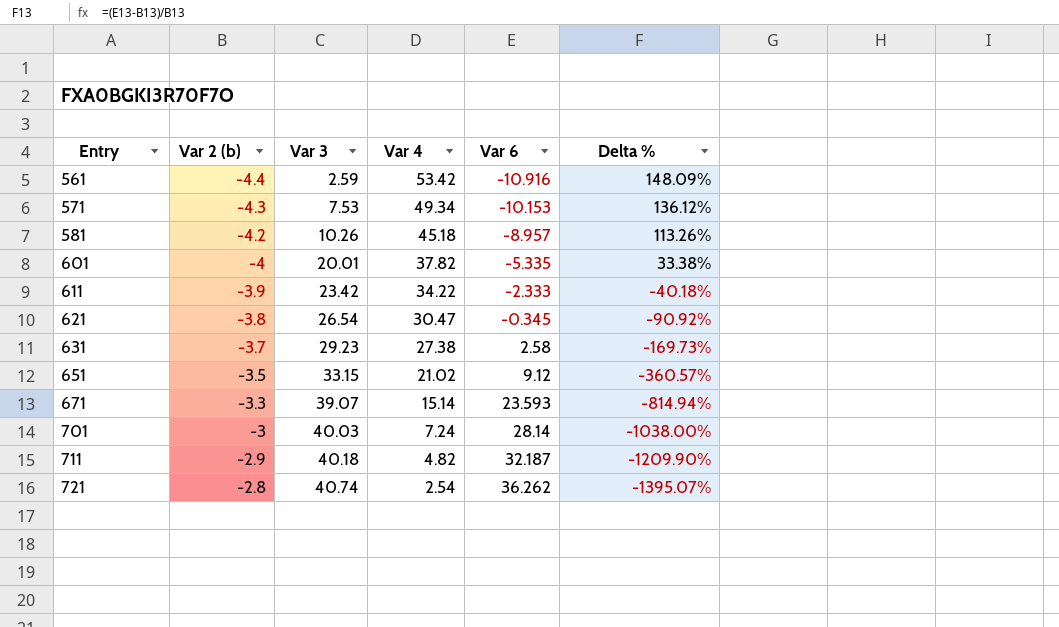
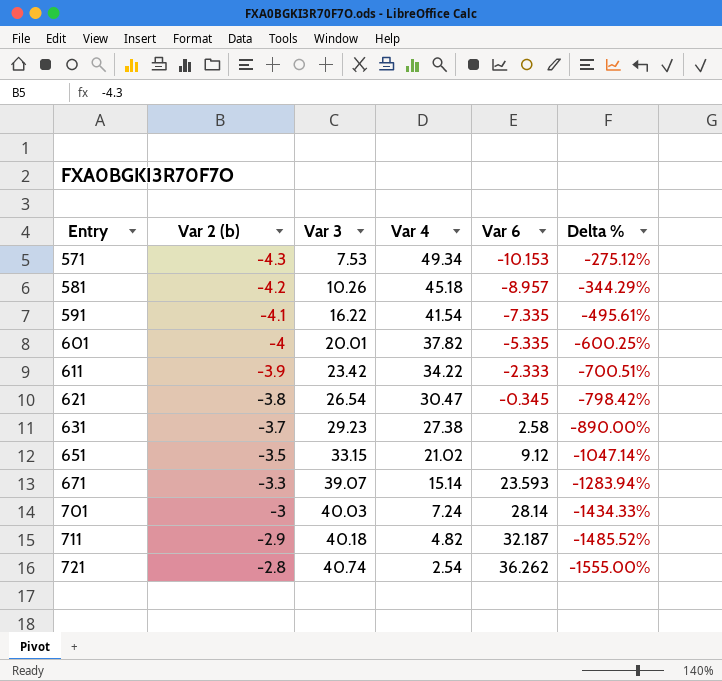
column Delta % | formula: ([Var 6] - [Var 2 (b)]) / [Var 2 (b)] -> ([Var 3] - [Var 2 (b)]) / [Var 2 (b)]
row 561: -4.4 | 2.59 | 53.42 | -10.916 | 148.09% -> none
row 591: none -> -4.1 | 16.22 | 41.54 | -7.335 | -495.61%

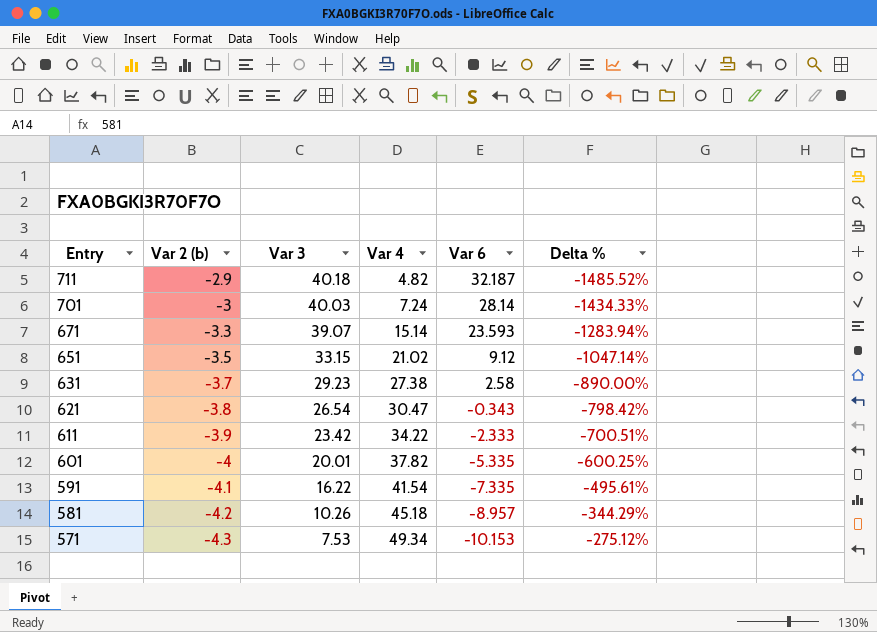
row order: Entry ascending -> Entry descending
row 721: -2.8 | 40.74 | 2.54 | 36.262 | -1555.00% -> none
621 | Var 6: -0.345 -> -0.343

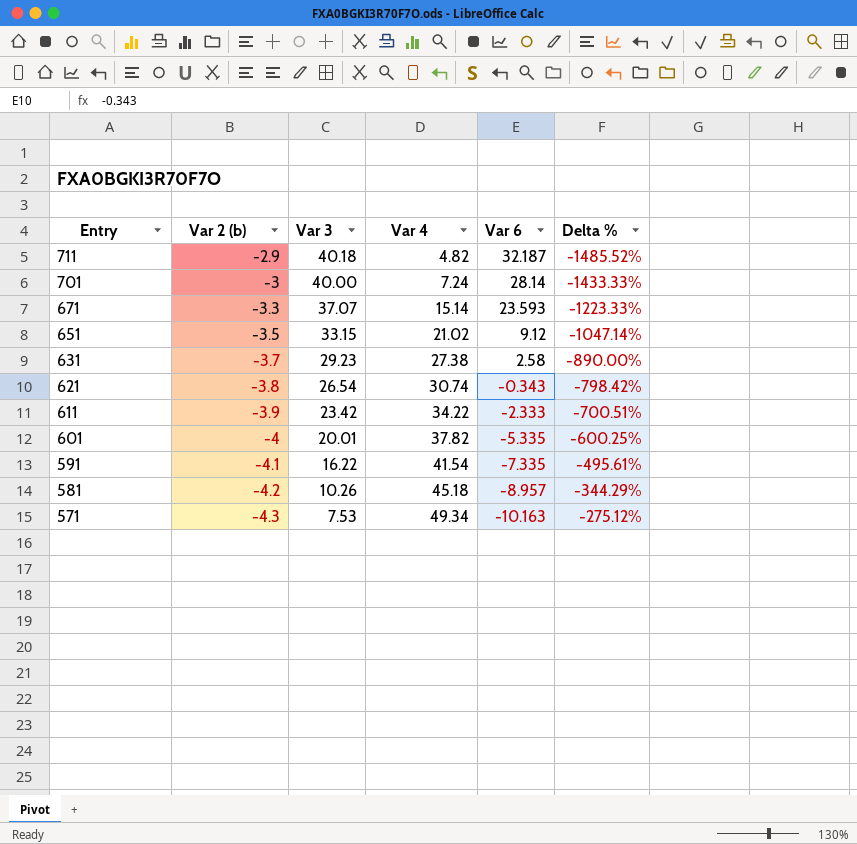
701 | Var 3: 40.03 -> 40.00
701 | Delta %: -1434.33% -> -1433.33%
671 | Var 3: 39.07 -> 37.07
671 | Delta %: -1283.94% -> -1223.33%
621 | Var 4: 30.47 -> 30.74
571 | Var 6: -10.153 -> -10.163

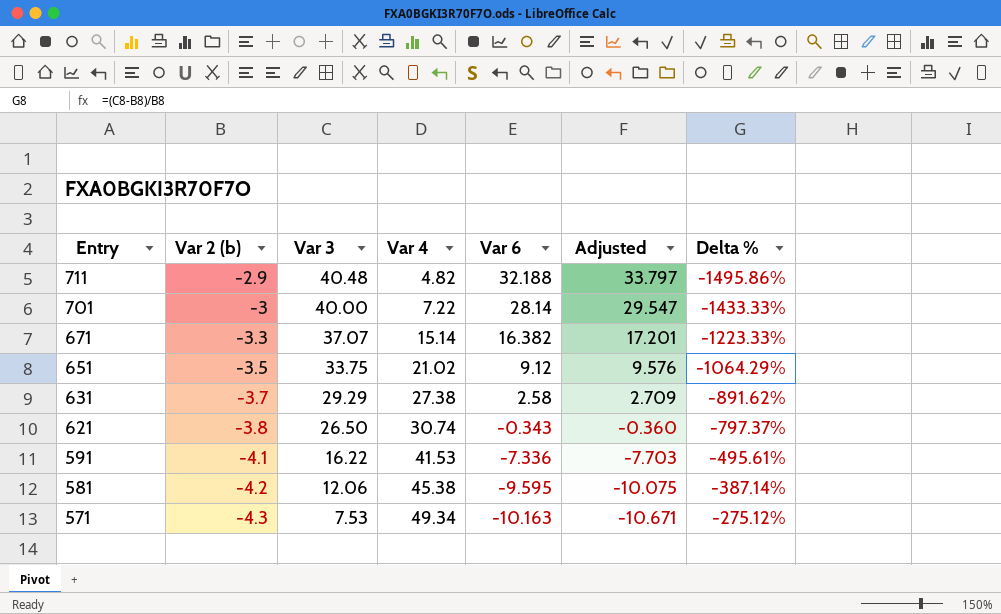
column Adjusted | formula: none -> [Var 6] * 1.05
row 611: -3.9 | 23.42 | 34.22 | -2.333 | -700.51% -> none
row 601: -4 | 20.01 | 37.82 | -5.335 | -600.25% -> none
711 | Var 3: 40.18 -> 40.48
711 | Var 6: 32.187 -> 32.188
711 | Delta %: -1485.52% -> -1495.86%
701 | Var 4: 7.24 -> 7.22
671 | Var 6: 23.593 -> 16.382
651 | Var 3: 33.15 -> 33.75
651 | Delta %: -1047.14% -> -1064.29%
631 | Var 3: 29.23 -> 29.29
631 | Delta %: -890.00% -> -891.62%
621 | Var 3: 26.54 -> 26.50
621 | Delta %: -798.42% -> -797.37%
591 | Var 4: 41.54 -> 41.53
591 | Var 6: -7.335 -> -7.336
581 | Var 3: 10.26 -> 12.06
581 | Var 4: 45.18 -> 45.38
581 | Var 6: -8.957 -> -9.595
581 | Delta %: -344.29% -> -387.14%

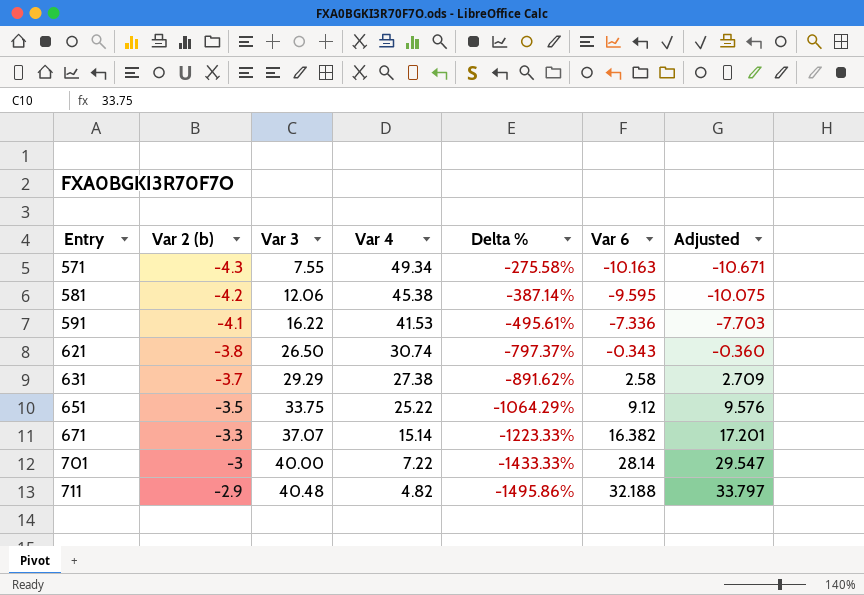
row order: Entry descending -> Entry ascending
column Delta % | position: 7 -> 5
571 | Var 3: 7.53 -> 7.55
571 | Delta %: -275.12% -> -275.58%
651 | Var 4: 21.02 -> 25.22

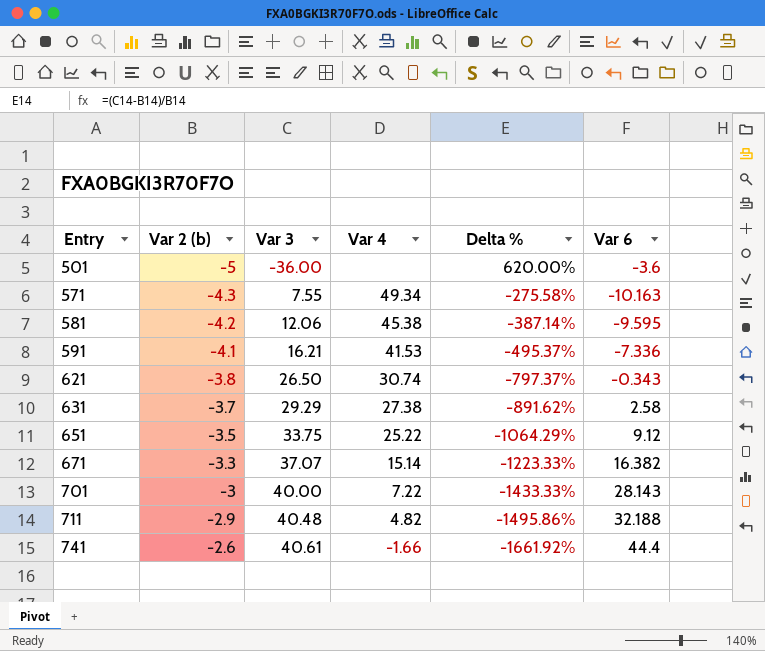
column Adjusted | formula: [Var 6] * 1.05 -> none
row 501: none -> -5 | -36.00 | none | 620.00% | -3.6
591 | Var 3: 16.22 -> 16.21
591 | Delta %: -495.61% -> -495.37%
701 | Var 6: 28.14 -> 28.143
row 741: none -> -2.6 | 40.61 | -1.66 | -1661.92% | 44.4

